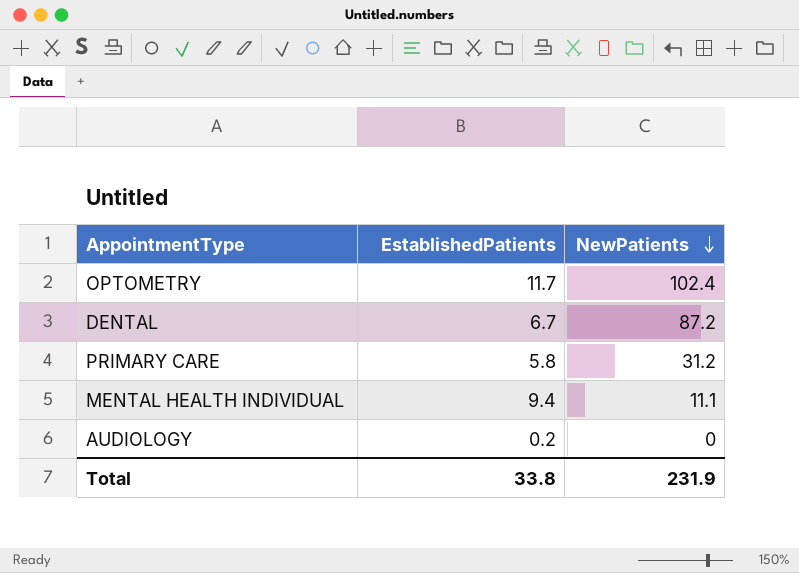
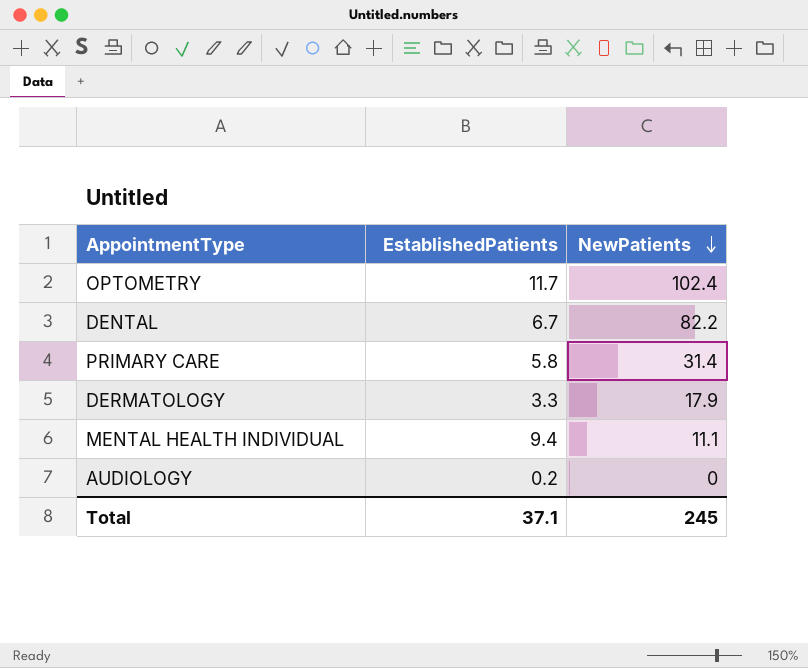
DENTAL | NewPatients: 87.2 -> 82.2
PRIMARY CARE | NewPatients: 31.2 -> 31.4
row DERMATOLOGY: none -> 3.3 | 17.9
Total | EstablishedPatients: 33.8 -> 37.1
Total | NewPatients: 231.9 -> 245

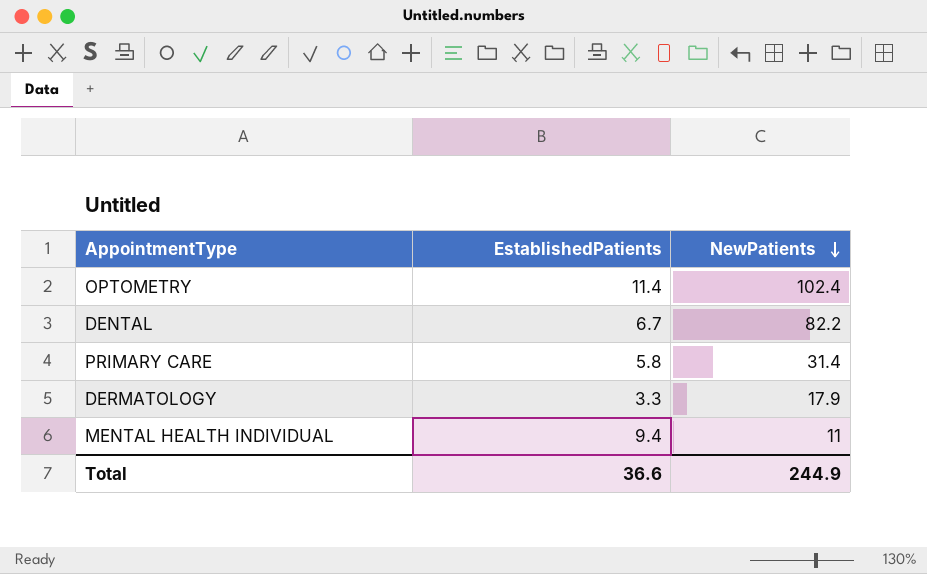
row AUDIOLOGY: 0.2 | 0 -> none
OPTOMETRY | EstablishedPatients: 11.7 -> 11.4
MENTAL HEALTH INDIVIDUAL | NewPatients: 11.1 -> 11
Total | EstablishedPatients: 37.1 -> 36.6
Total | NewPatients: 245 -> 244.9

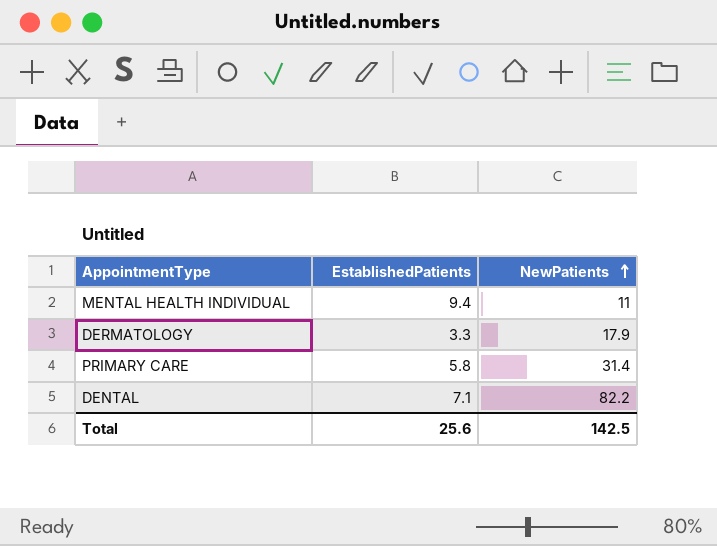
row order: NewPatients descending -> NewPatients ascending
row OPTOMETRY: 11.4 | 102.4 -> none
DENTAL | EstablishedPatients: 6.7 -> 7.1
Total | EstablishedPatients: 36.6 -> 25.6
Total | NewPatients: 244.9 -> 142.5

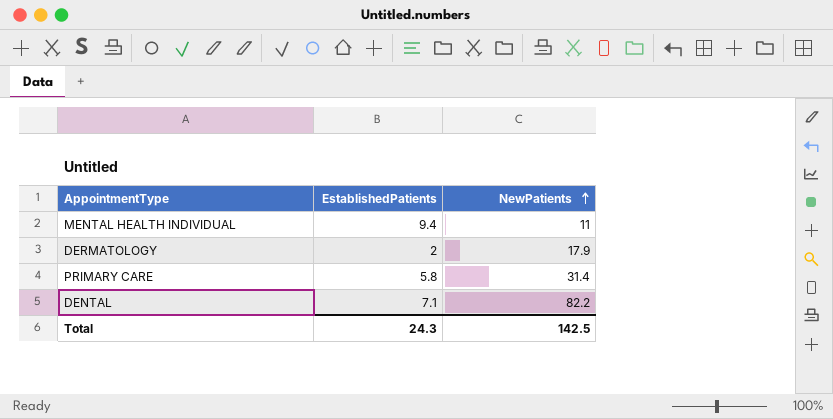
DERMATOLOGY | EstablishedPatients: 3.3 -> 2
Total | EstablishedPatients: 25.6 -> 24.3

